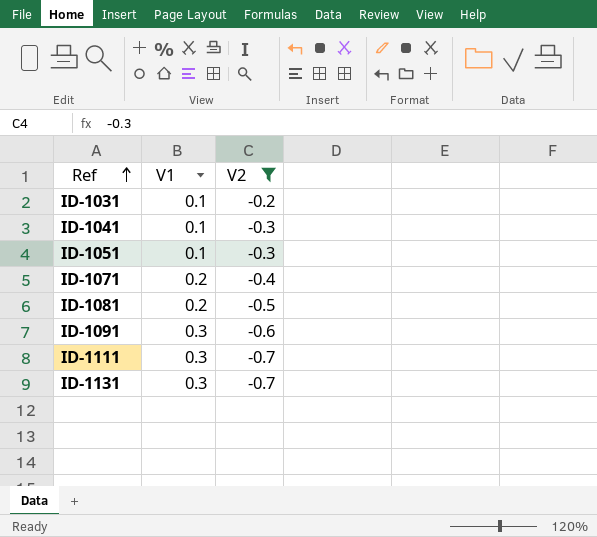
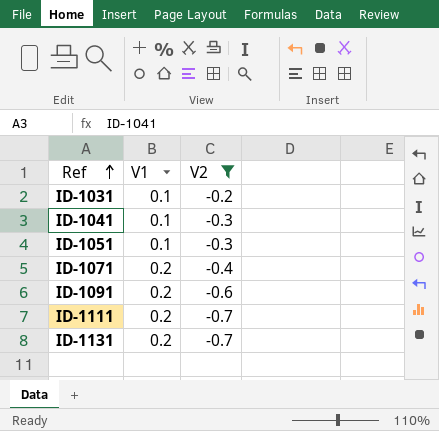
row ID-1081: 0.2 | -0.5 -> none
ID-1091 | V1: 0.3 -> 0.2
ID-1111 | V1: 0.3 -> 0.2
ID-1131 | V1: 0.3 -> 0.2

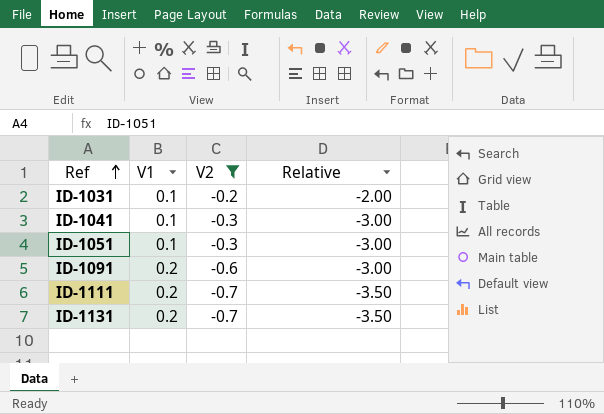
column Relative | formula: none -> [V2] / [V1]
row ID-1071: 0.2 | -0.4 -> none

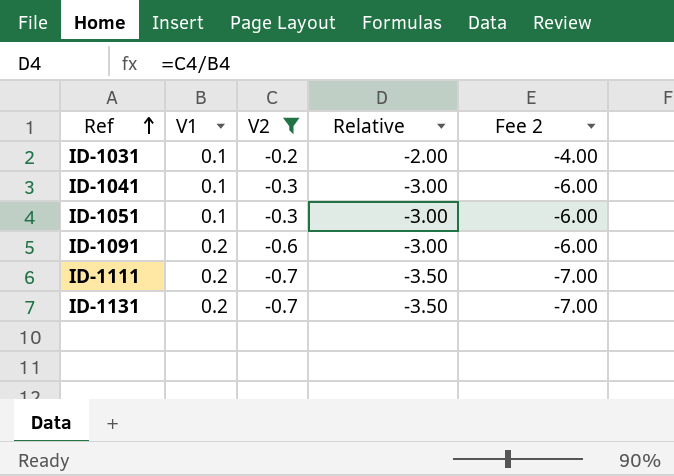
column Fee 2 | formula: none -> [Relative] * 2

